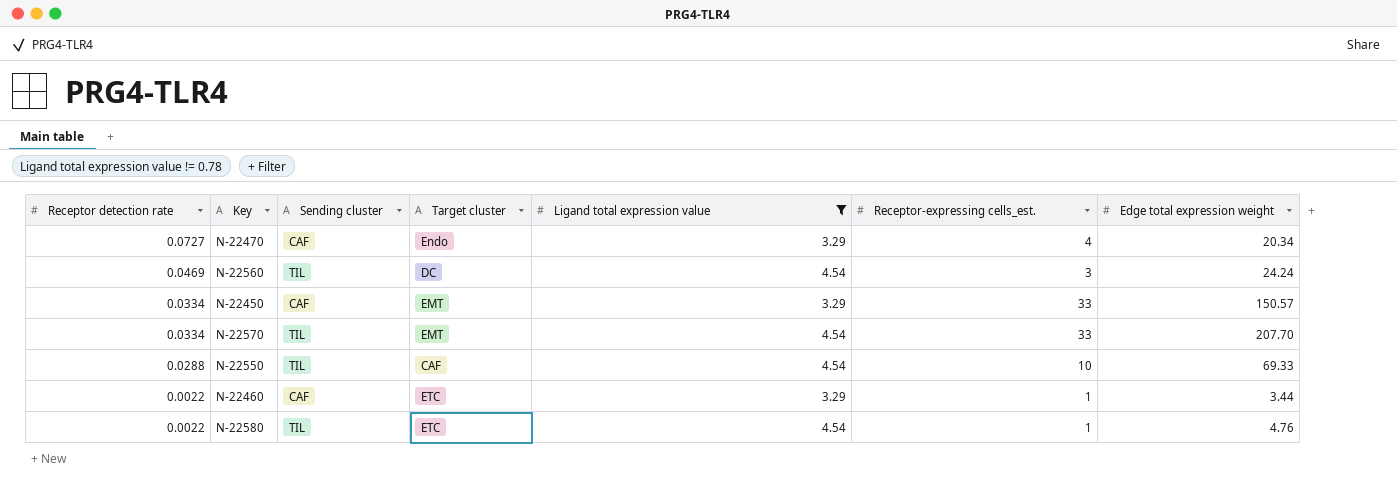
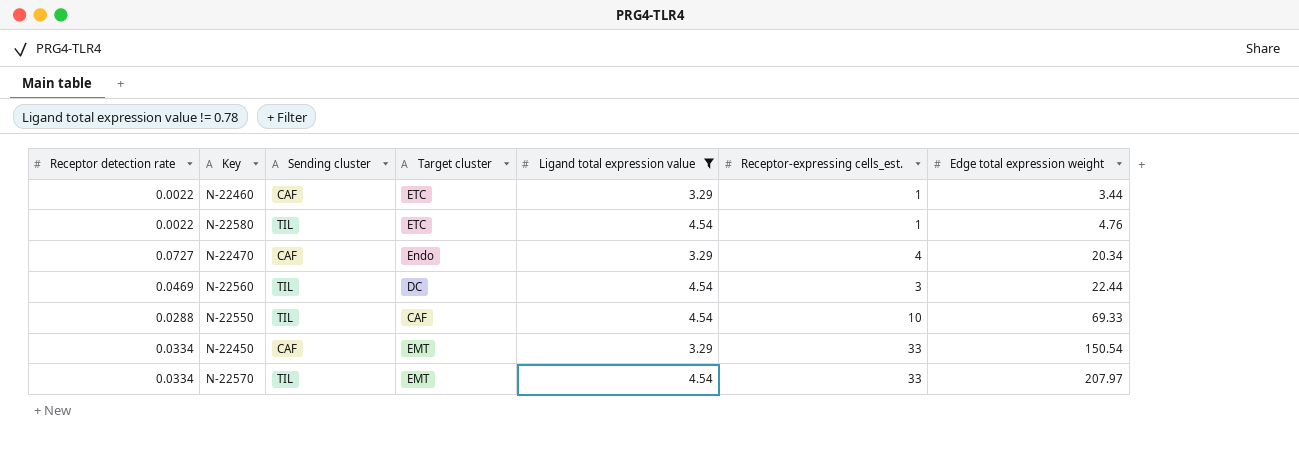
row order: Receptor detection rate descending -> Edge total expression weight ascending
N-22560 | Edge total expression weight: 24.24 -> 22.44
N-22450 | Edge total expression weight: 150.57 -> 150.54
N-22570 | Edge total expression weight: 207.70 -> 207.97

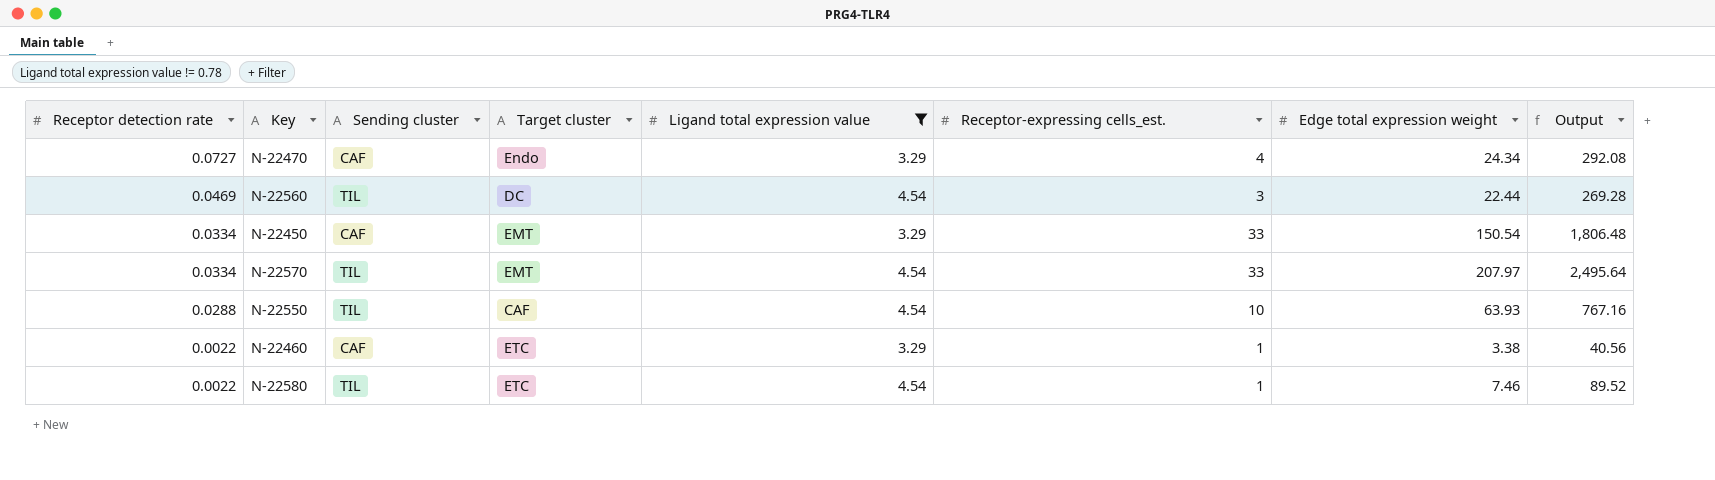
row order: Edge total expression weight ascending -> Receptor detection rate descending
column Output | formula: none -> [Edge total expression weight] * 12
N-22470 | Edge total expression weight: 20.34 -> 24.34
N-22550 | Edge total expression weight: 69.33 -> 63.93
N-22460 | Edge total expression weight: 3.44 -> 3.38
N-22580 | Edge total expression weight: 4.76 -> 7.46

